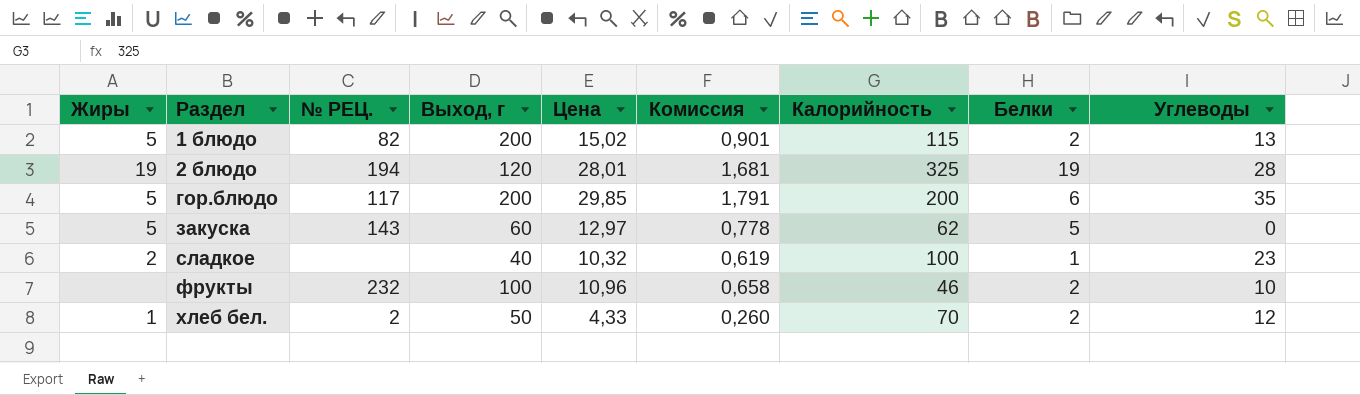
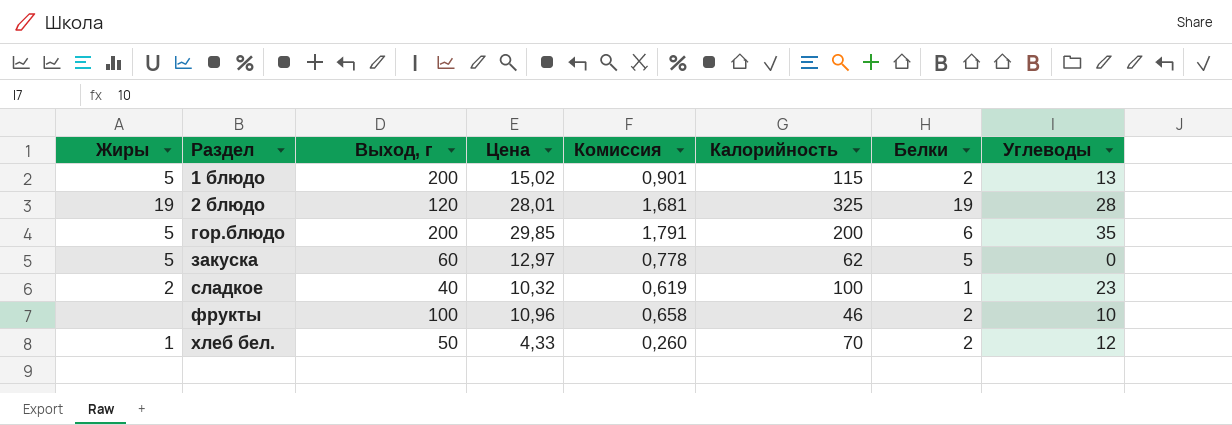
column № РЕЦ. | position: 3 -> none

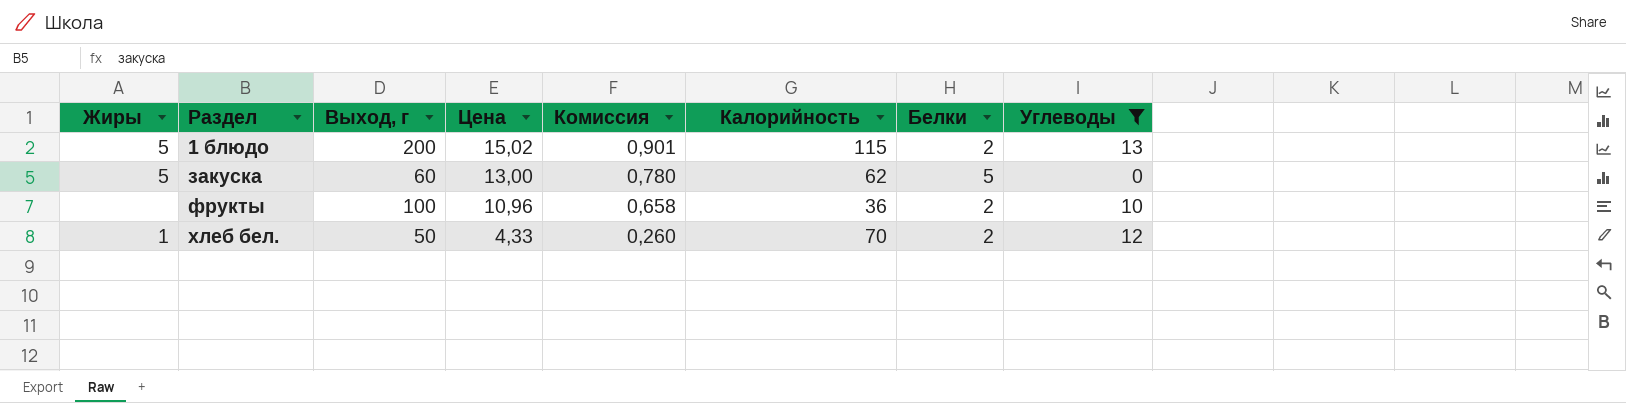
filter: none -> Углеводы <= 13
закуска | Цена: 12,97 -> 13,00
закуска | Комиссия: 0,778 -> 0,780
фрукты | Калорийность: 46 -> 36

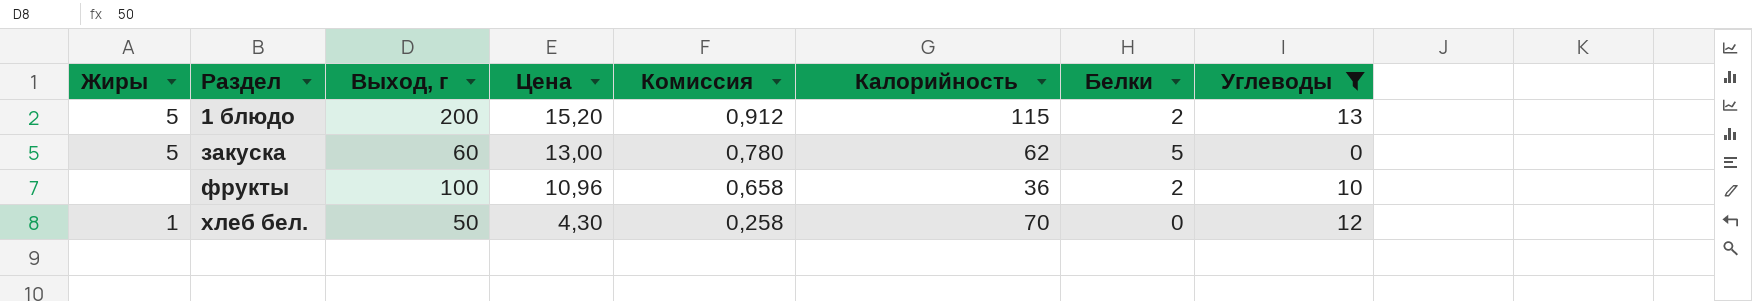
1 блюдо | Цена: 15,02 -> 15,20
1 блюдо | Комиссия: 0,901 -> 0,912
хлеб бел. | Цена: 4,33 -> 4,30
хлеб бел. | Комиссия: 0,260 -> 0,258
хлеб бел. | Белки: 2 -> 0

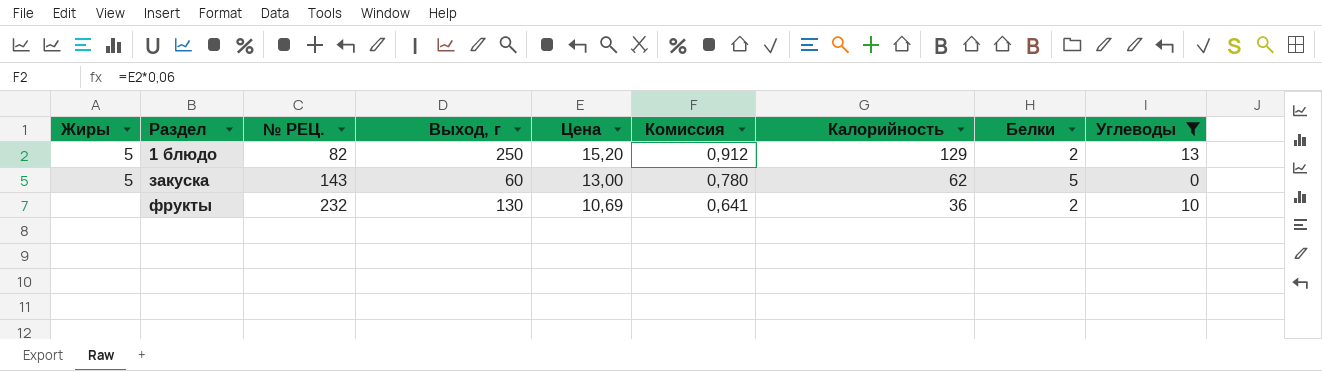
column № РЕЦ. | position: none -> 3
row хлеб бел.: 1 | 50 | 4,30 | 0,258 | 70 | 0 | 12 -> none
1 блюдо | Выход, г: 200 -> 250
1 блюдо | Калорийность: 115 -> 129
фрукты | Выход, г: 100 -> 130
фрукты | Цена: 10,96 -> 10,69
фрукты | Комиссия: 0,658 -> 0,641

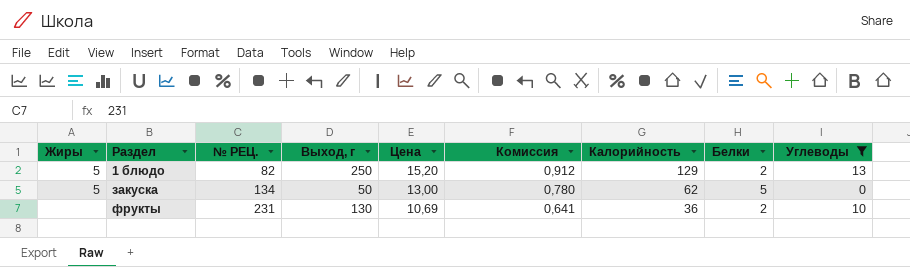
закуска | № РЕЦ.: 143 -> 134
закуска | Выход, г: 60 -> 50
фрукты | № РЕЦ.: 232 -> 231

